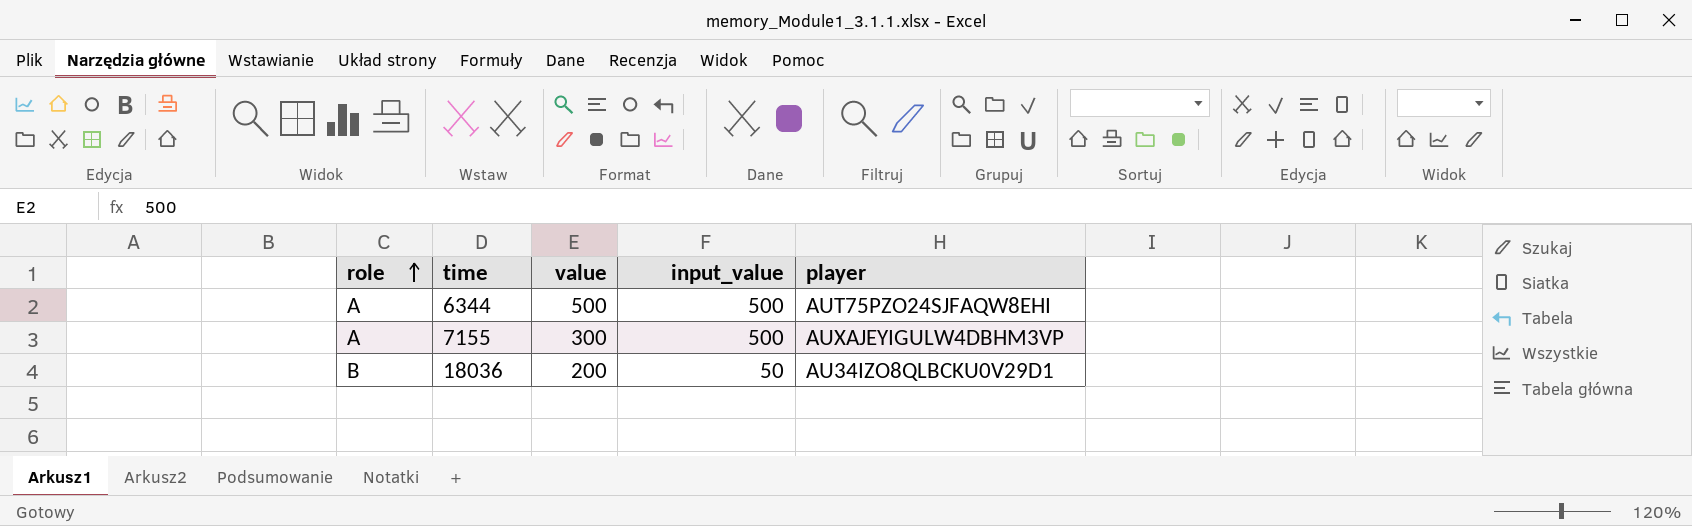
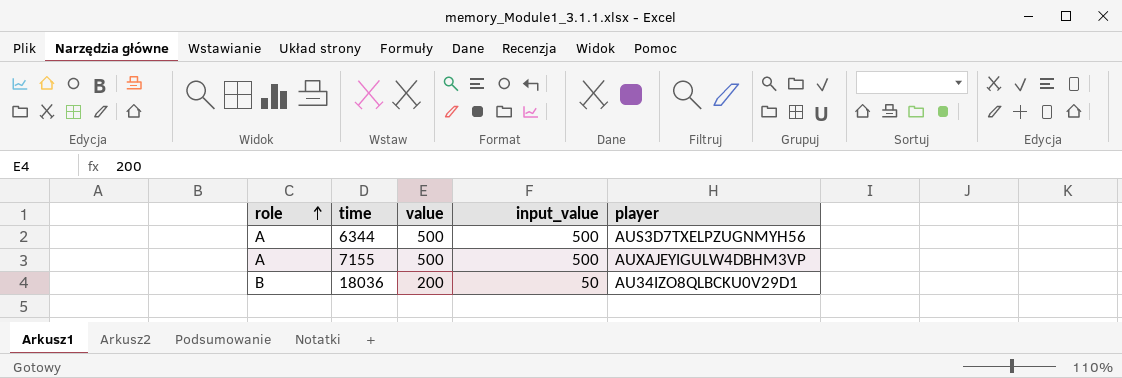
6344 | player: AUT75PZO24SJFAQW8EHI -> AUS3D7TXELPZUGNMYH56
7155 | value: 300 -> 500

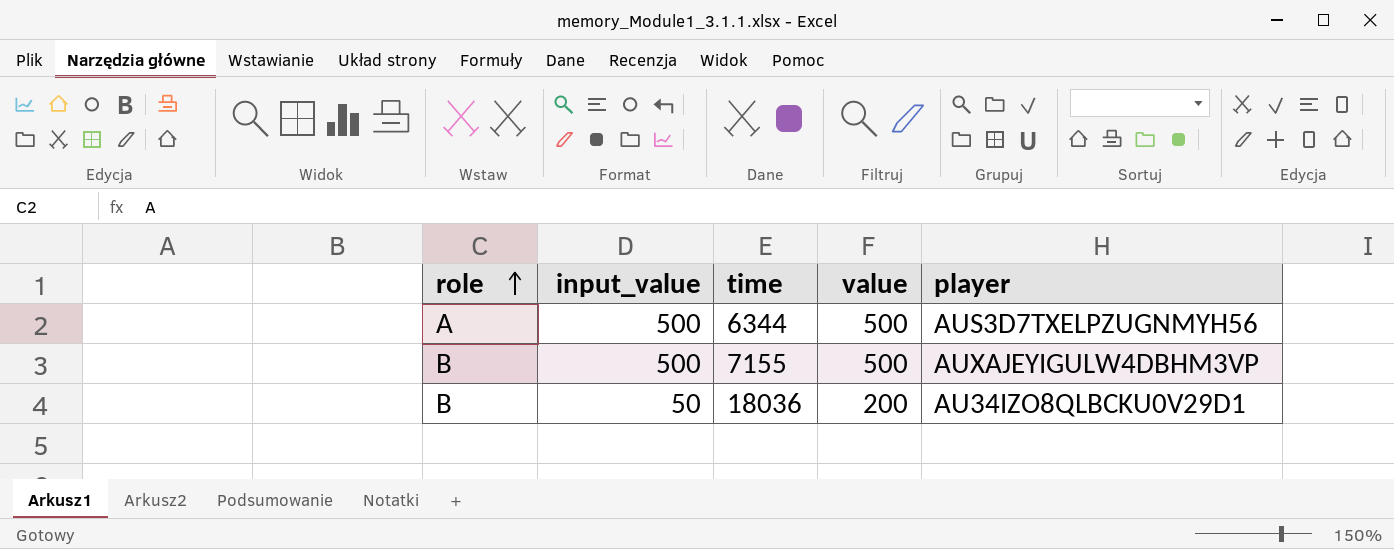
column input_value | position: 4 -> 2
7155 | role: A -> B

